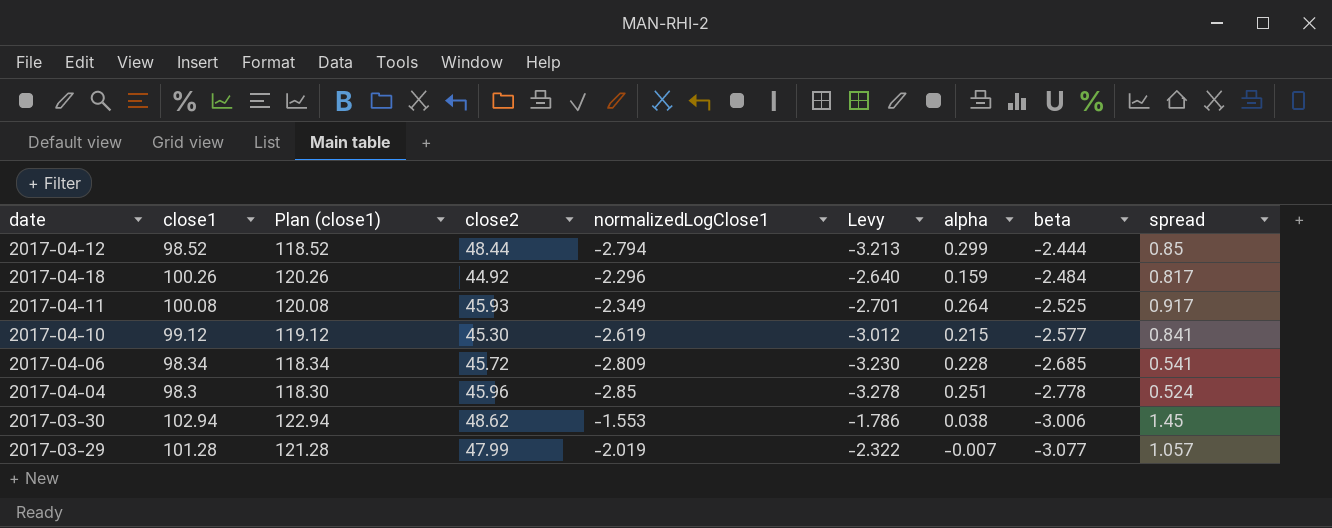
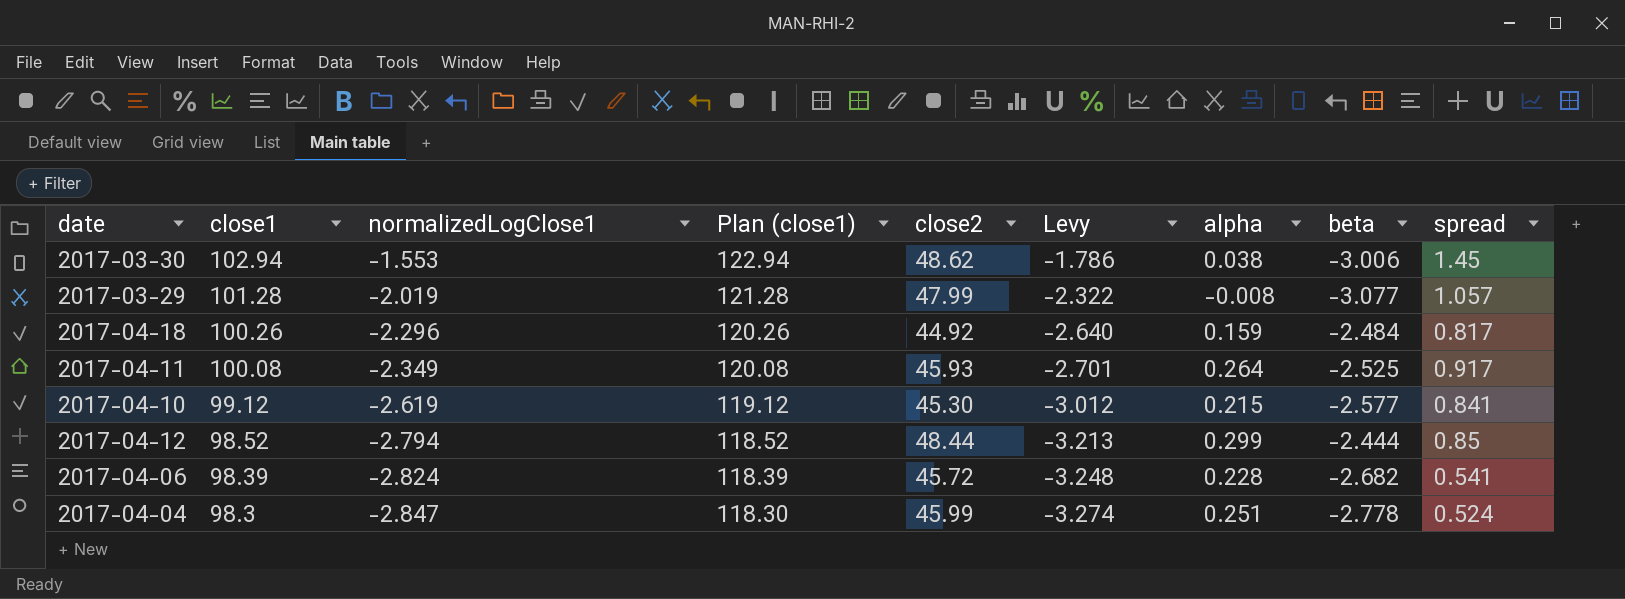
row order: beta descending -> close1 descending
column normalizedLogClose1 | position: 5 -> 3
2017-03-29 | alpha: -0.007 -> -0.008
2017-04-06 | close1: 98.34 -> 98.39
2017-04-06 | normalizedLogClose1: -2.809 -> -2.824
2017-04-06 | Plan (close1): 118.34 -> 118.39
2017-04-06 | Levy: -3.230 -> -3.248
2017-04-06 | beta: -2.685 -> -2.682
2017-04-04 | normalizedLogClose1: -2.85 -> -2.847
2017-04-04 | close2: 45.96 -> 45.99
2017-04-04 | Levy: -3.278 -> -3.274

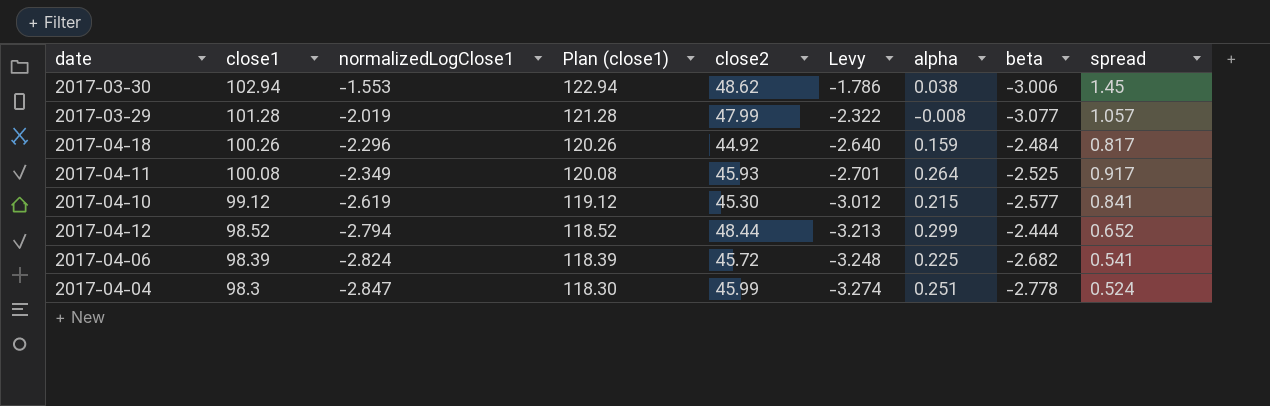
2017-04-12 | spread: 0.85 -> 0.652
2017-04-06 | alpha: 0.228 -> 0.225

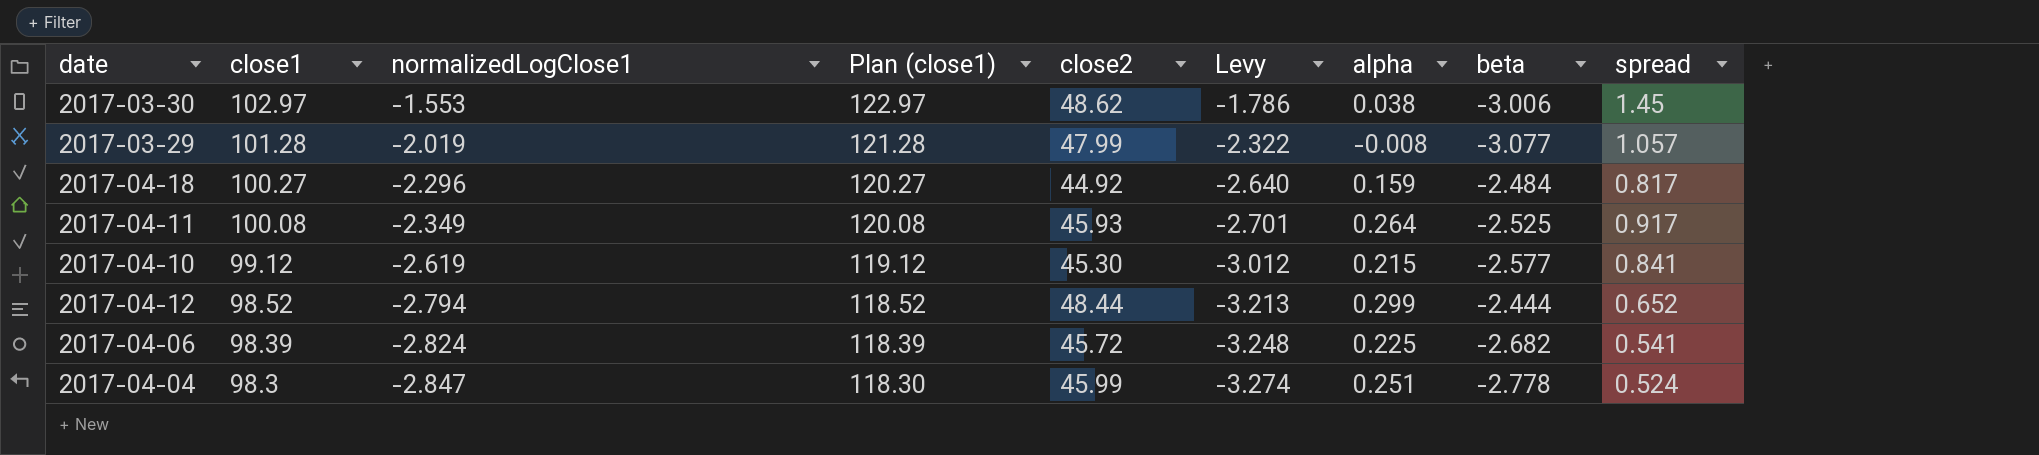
2017-03-30 | close1: 102.94 -> 102.97
2017-03-30 | Plan (close1): 122.94 -> 122.97
2017-04-18 | close1: 100.26 -> 100.27
2017-04-18 | Plan (close1): 120.26 -> 120.27

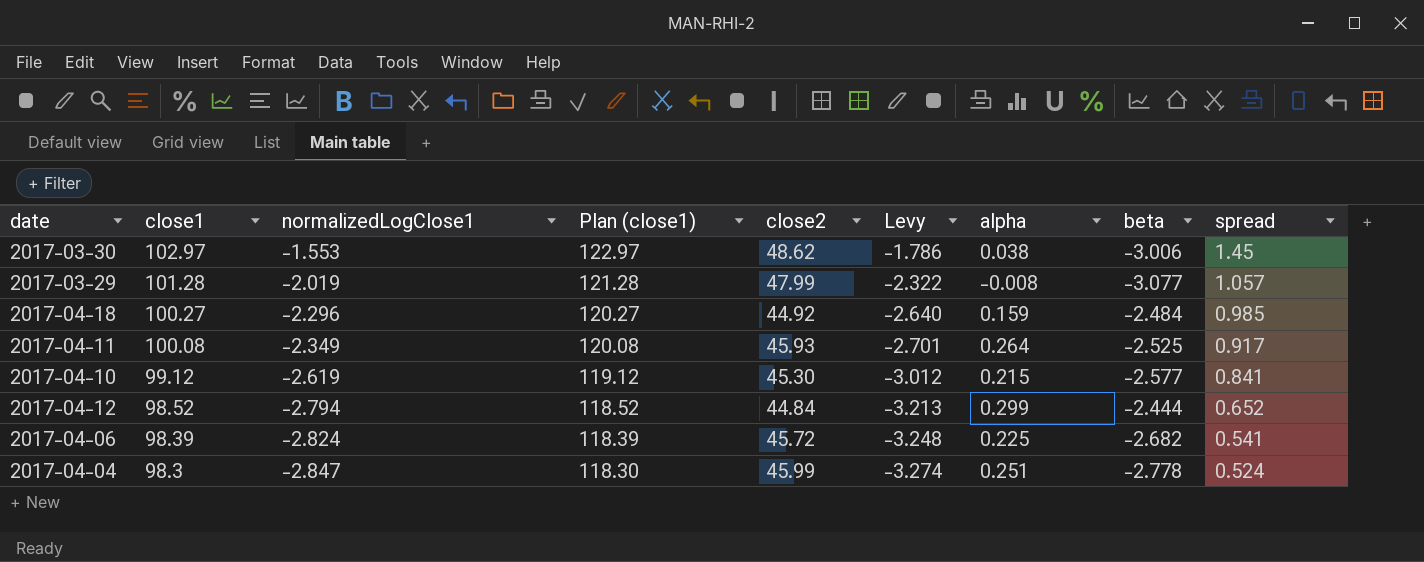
2017-04-18 | spread: 0.817 -> 0.985
2017-04-12 | close2: 48.44 -> 44.84

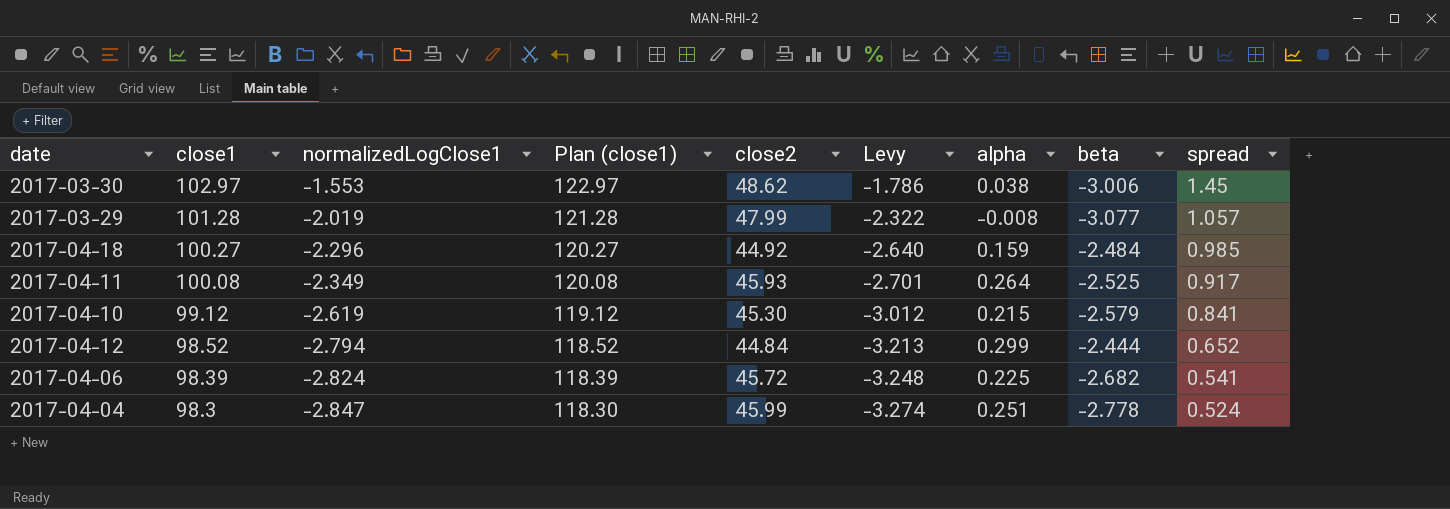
2017-04-10 | beta: -2.577 -> -2.579

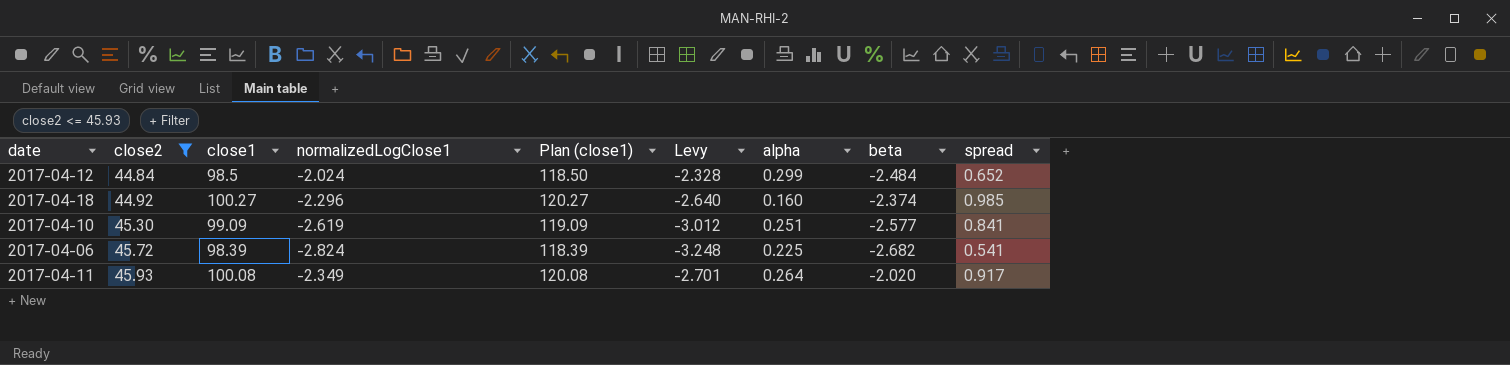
filter: none -> close2 <= 45.93
row order: close1 descending -> close2 ascending
column close2 | position: 5 -> 2
2017-04-12 | close1: 98.52 -> 98.5
2017-04-12 | normalizedLogClose1: -2.794 -> -2.024
2017-04-12 | Plan (close1): 118.52 -> 118.50
2017-04-12 | Levy: -3.213 -> -2.328
2017-04-12 | beta: -2.444 -> -2.484
2017-04-18 | alpha: 0.159 -> 0.160
2017-04-18 | beta: -2.484 -> -2.374
2017-04-10 | close1: 99.12 -> 99.09
2017-04-10 | Plan (close1): 119.12 -> 119.09
2017-04-10 | alpha: 0.215 -> 0.251
2017-04-10 | beta: -2.579 -> -2.577
2017-04-11 | beta: -2.525 -> -2.020

